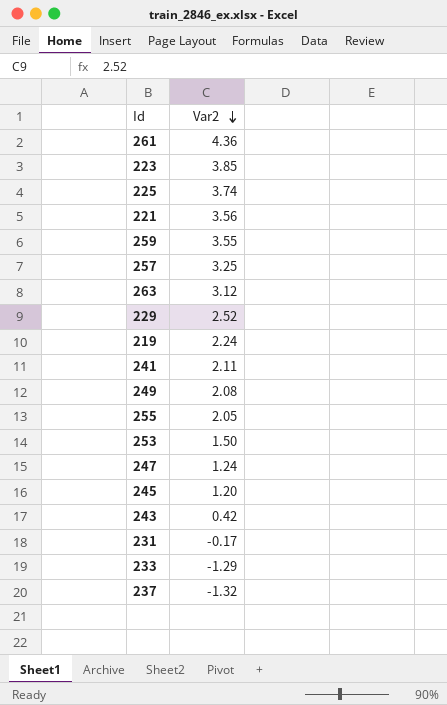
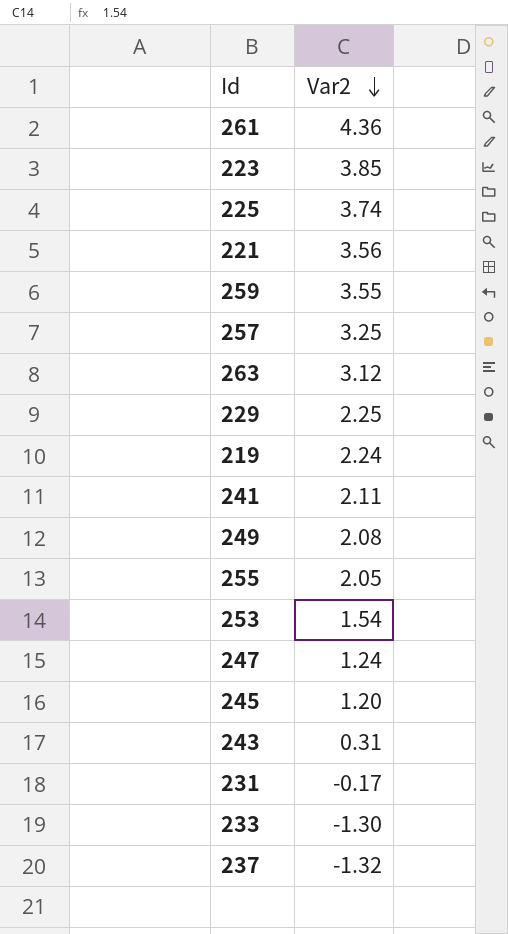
229 | Var2: 2.52 -> 2.25
253 | Var2: 1.50 -> 1.54
243 | Var2: 0.42 -> 0.31
233 | Var2: -1.29 -> -1.30

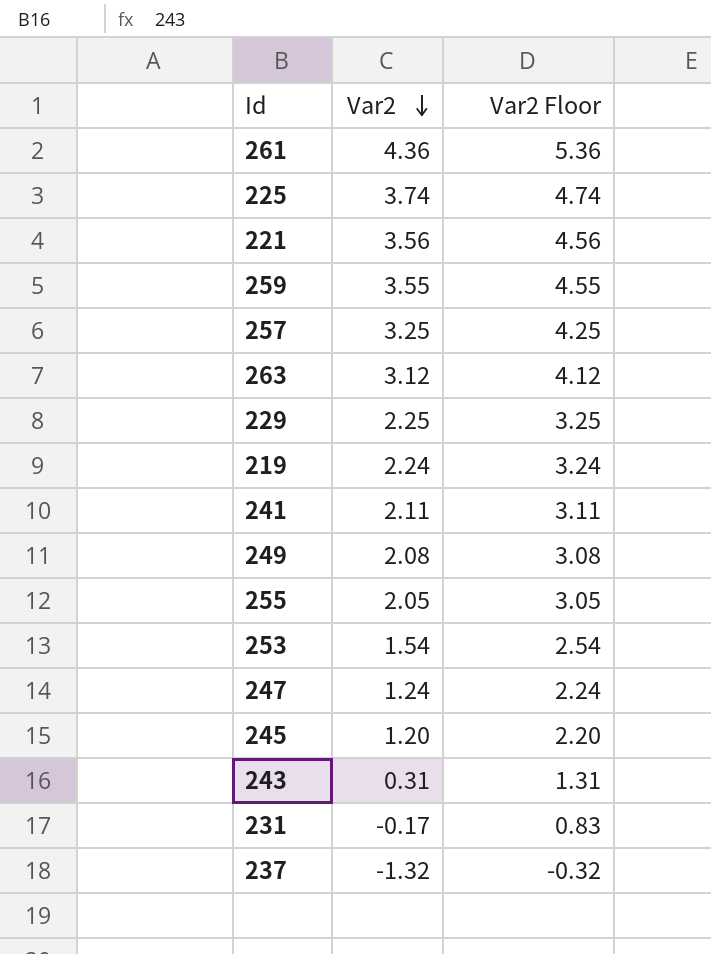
column Var2 Floor | formula: none -> [Var2] + 1
row 223: 3.85 -> none
row 233: -1.30 -> none

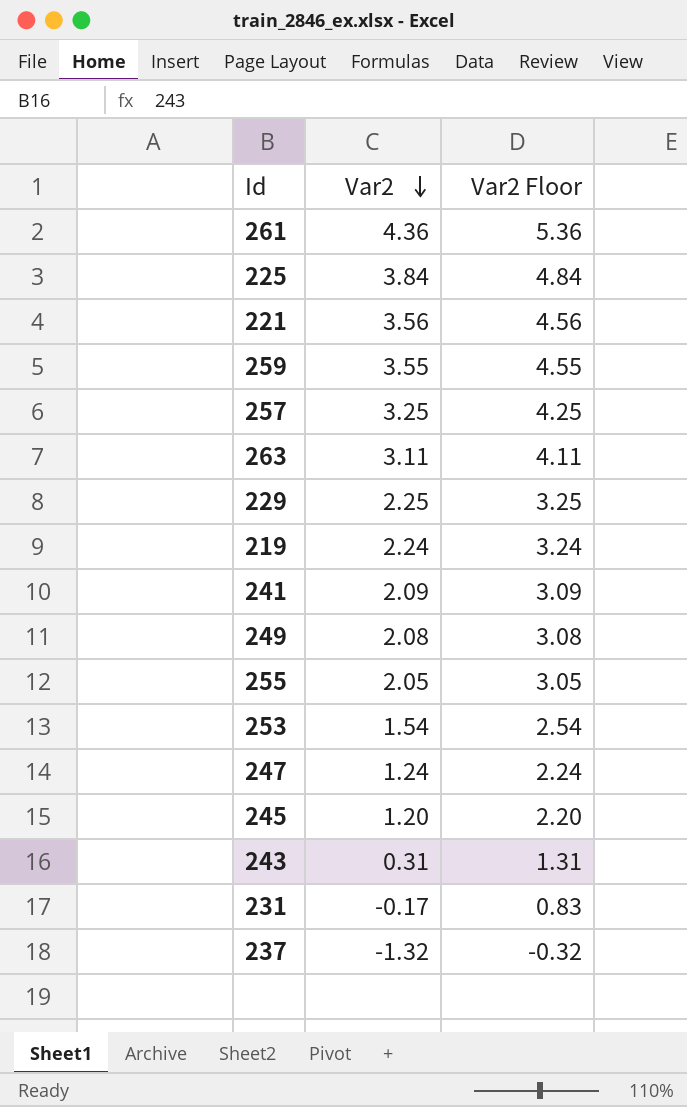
225 | Var2: 3.74 -> 3.84
225 | Var2 Floor: 4.74 -> 4.84
263 | Var2: 3.12 -> 3.11
263 | Var2 Floor: 4.12 -> 4.11
241 | Var2: 2.11 -> 2.09
241 | Var2 Floor: 3.11 -> 3.09

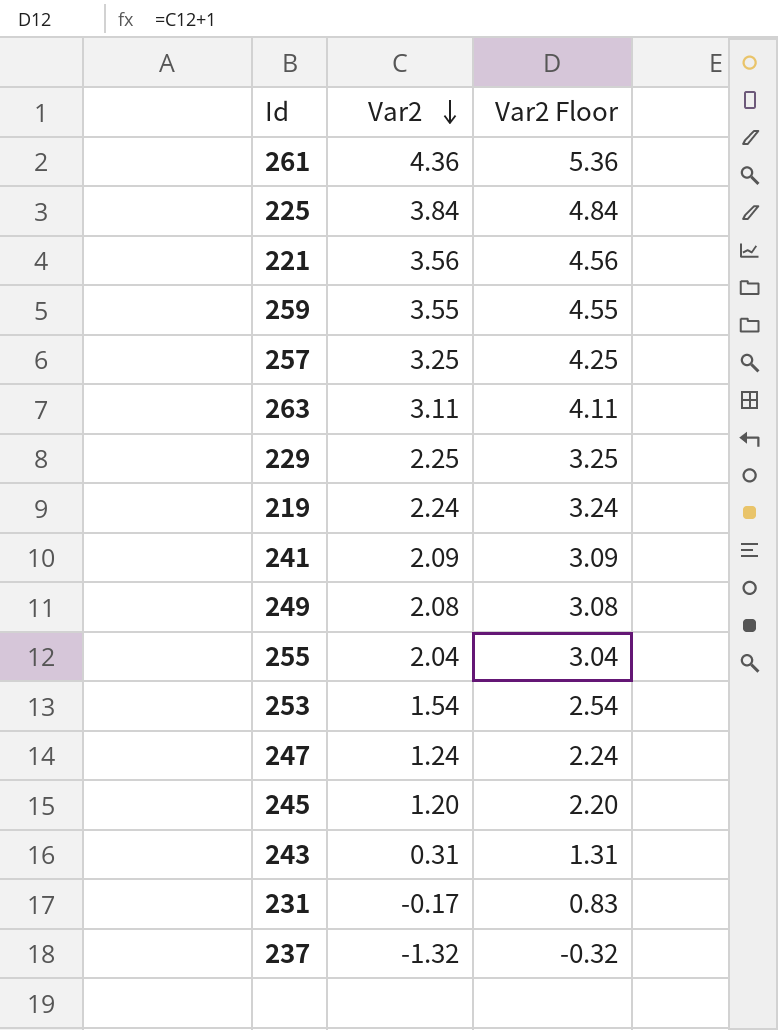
255 | Var2: 2.05 -> 2.04
255 | Var2 Floor: 3.05 -> 3.04

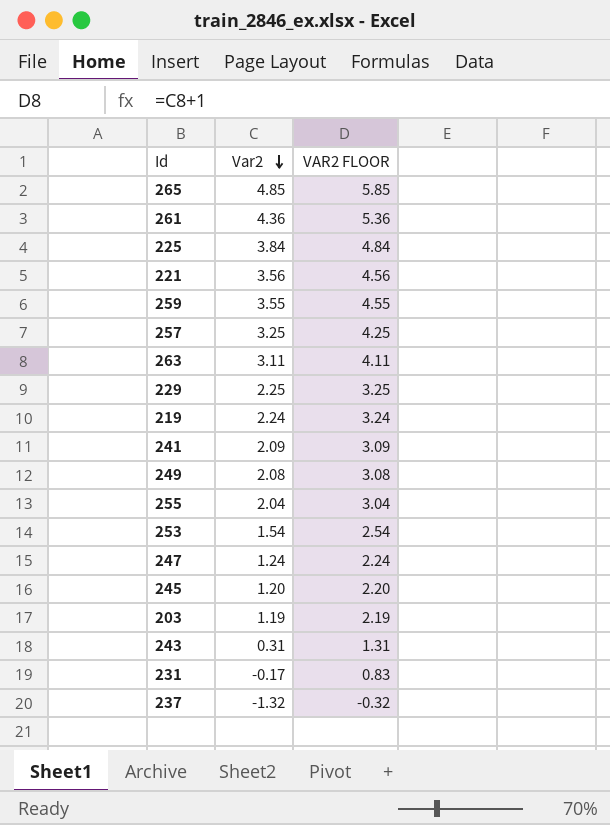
column name: Var2 Floor -> VAR2 FLOOR
row 265: none -> 4.85 | 5.85
row 203: none -> 1.19 | 2.19

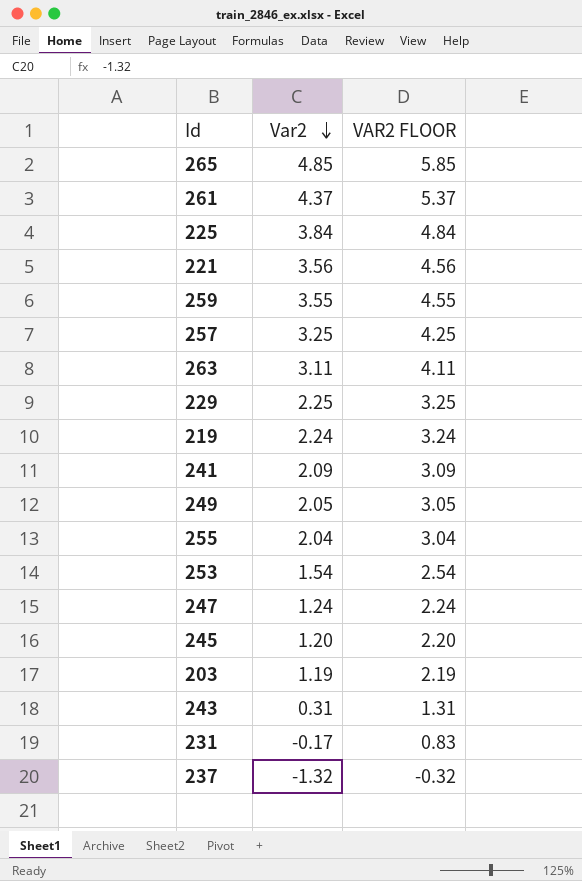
261 | Var2: 4.36 -> 4.37
261 | VAR2 FLOOR: 5.36 -> 5.37
249 | Var2: 2.08 -> 2.05
249 | VAR2 FLOOR: 3.08 -> 3.05

